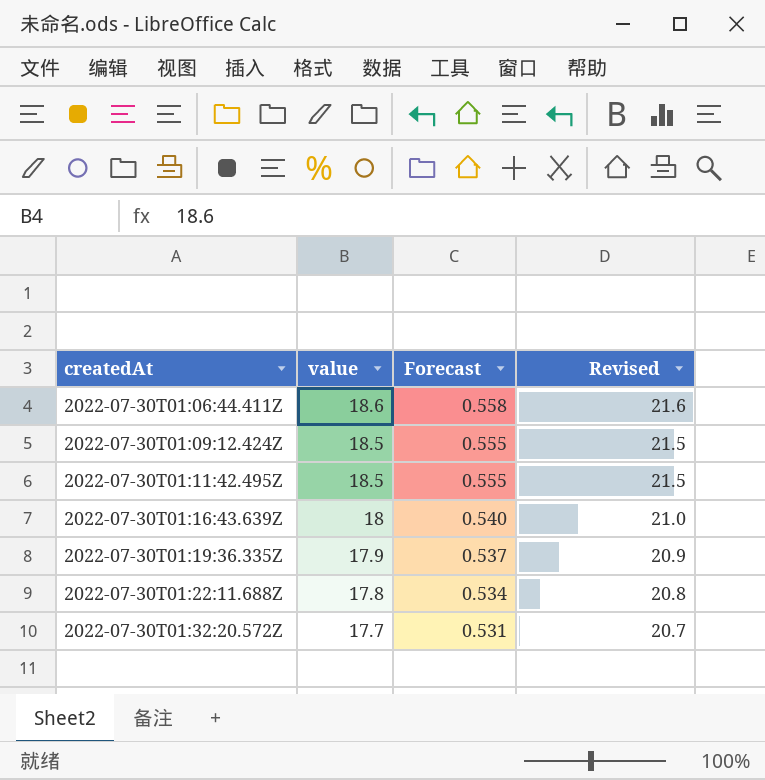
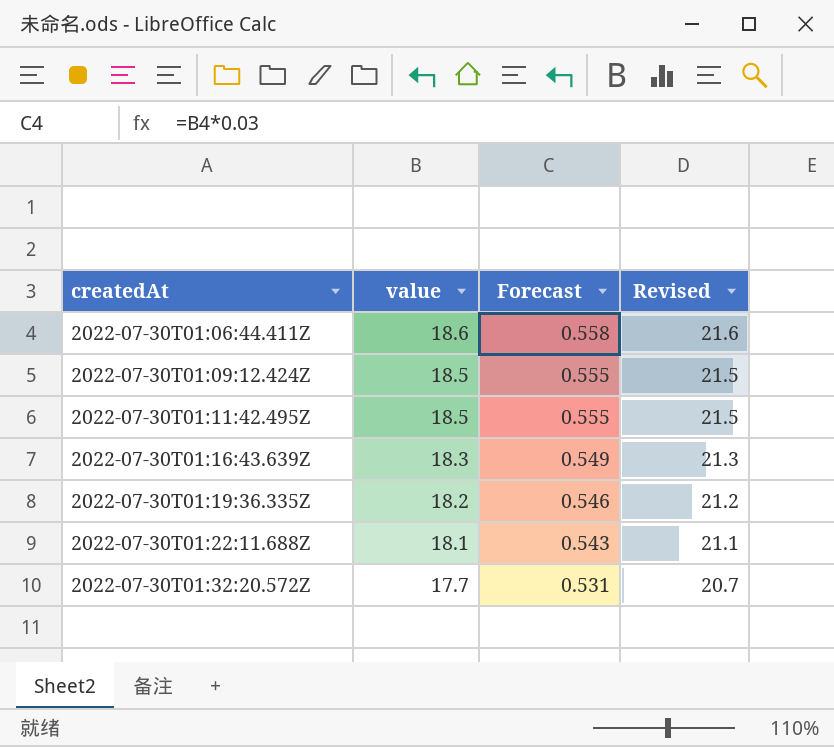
2022-07-30T01:16:43.639Z | value: 18 -> 18.3
2022-07-30T01:16:43.639Z | Forecast: 0.540 -> 0.549
2022-07-30T01:16:43.639Z | Revised: 21.0 -> 21.3
2022-07-30T01:19:36.335Z | value: 17.9 -> 18.2
2022-07-30T01:19:36.335Z | Forecast: 0.537 -> 0.546
2022-07-30T01:19:36.335Z | Revised: 20.9 -> 21.2
2022-07-30T01:22:11.688Z | value: 17.8 -> 18.1
2022-07-30T01:22:11.688Z | Forecast: 0.534 -> 0.543
2022-07-30T01:22:11.688Z | Revised: 20.8 -> 21.1

